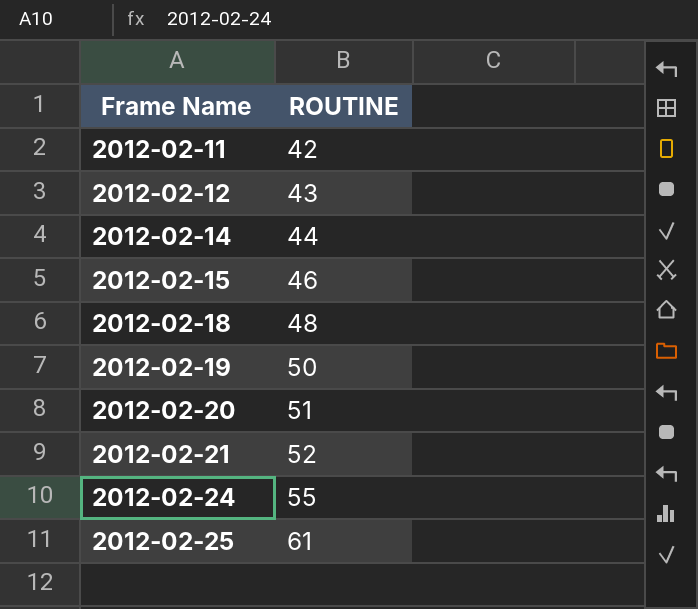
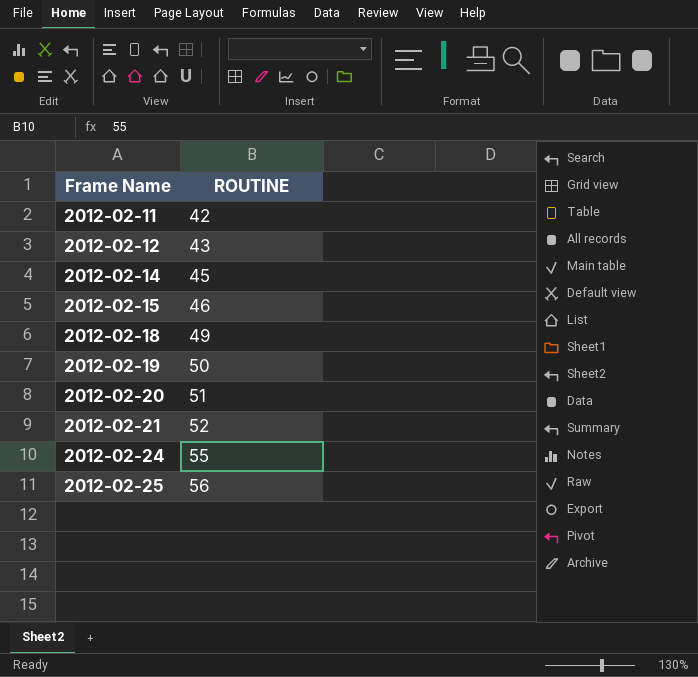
2012-02-14 | ROUTINE: 44 -> 45
2012-02-18 | ROUTINE: 48 -> 49
2012-02-25 | ROUTINE: 61 -> 56

